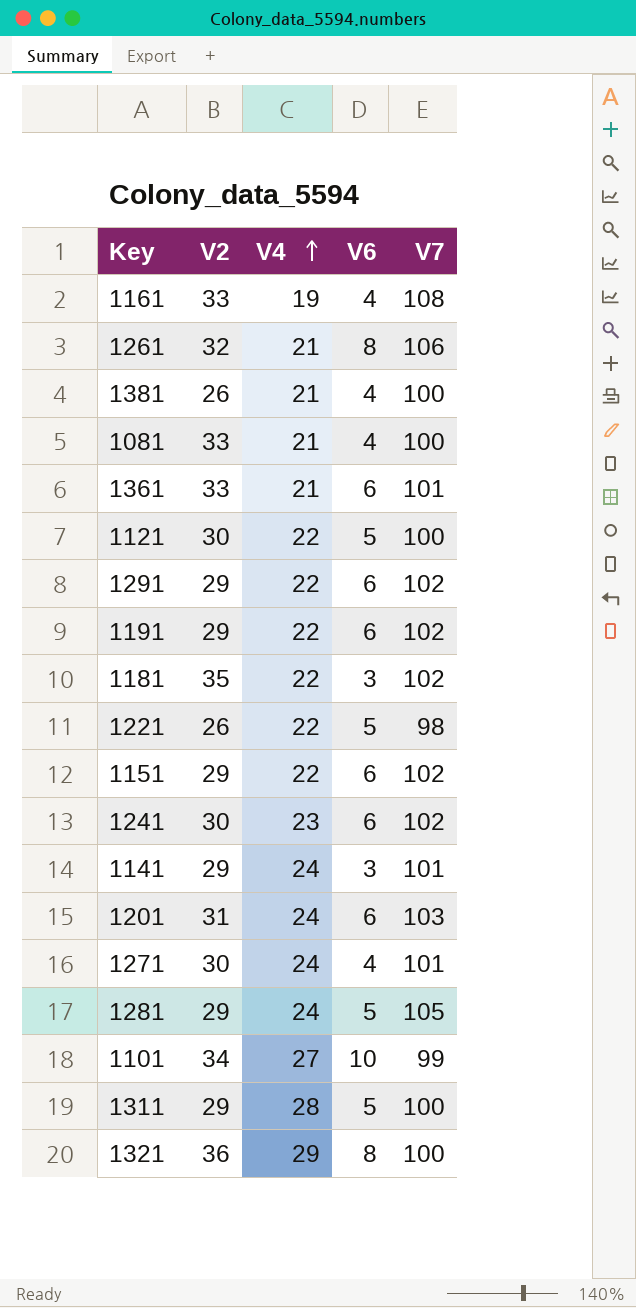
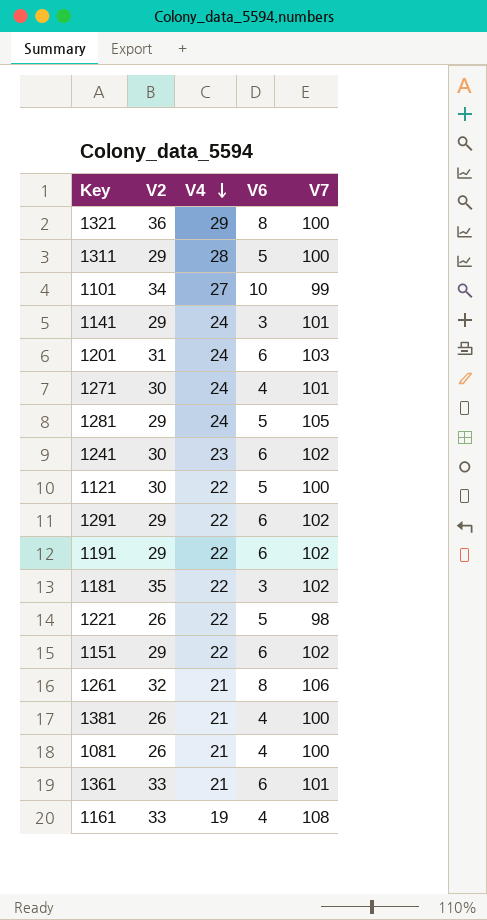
row order: V4 ascending -> V4 descending
1081 | V2: 33 -> 26

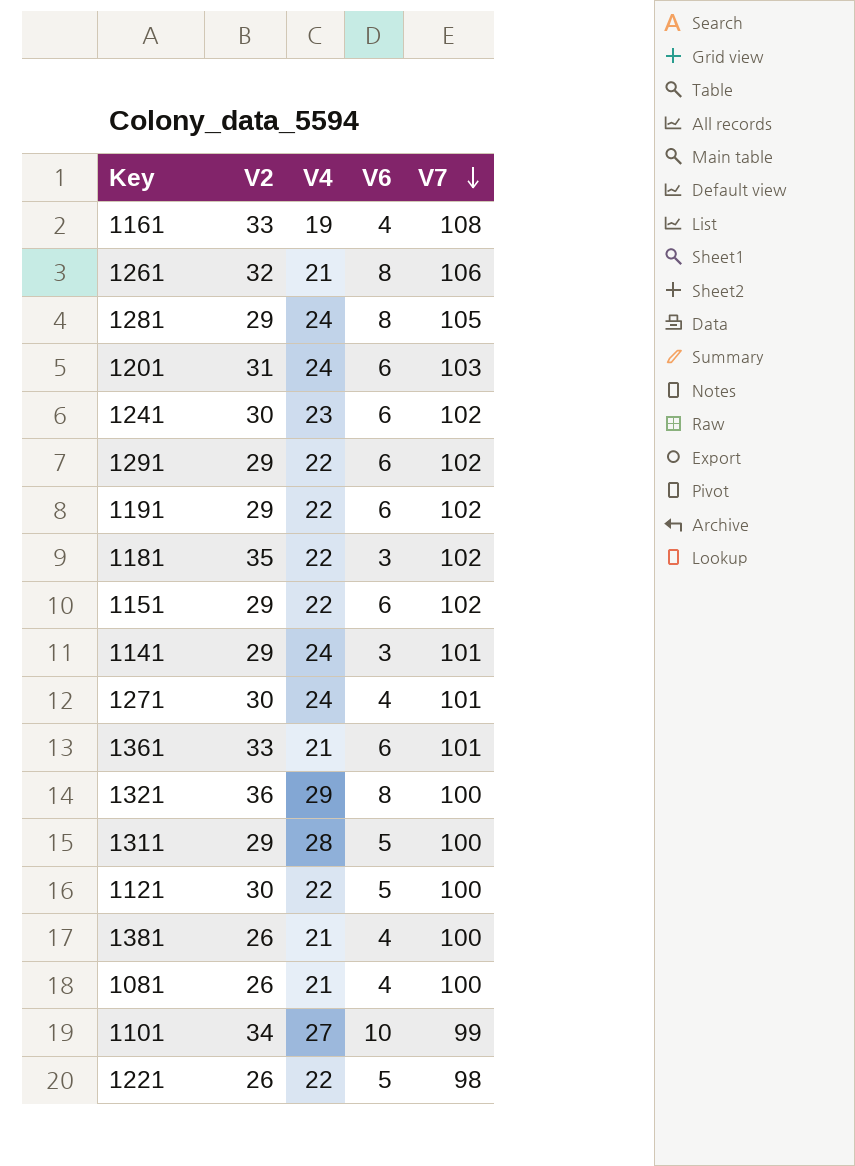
row order: V4 descending -> V7 descending
1281 | V6: 5 -> 8

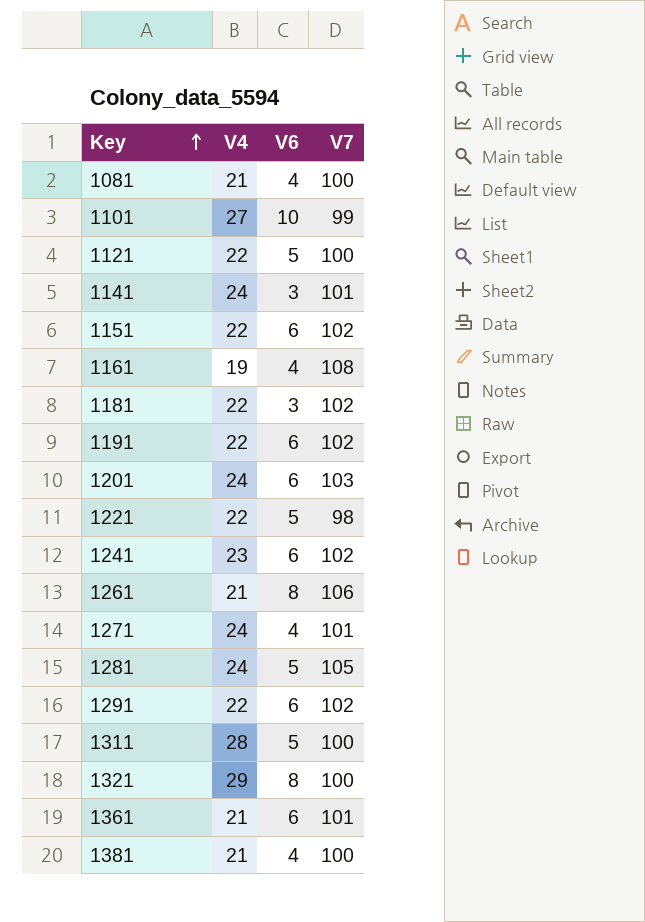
row order: V7 descending -> Key ascending
column V2 | position: 2 -> none
1281 | V6: 8 -> 5

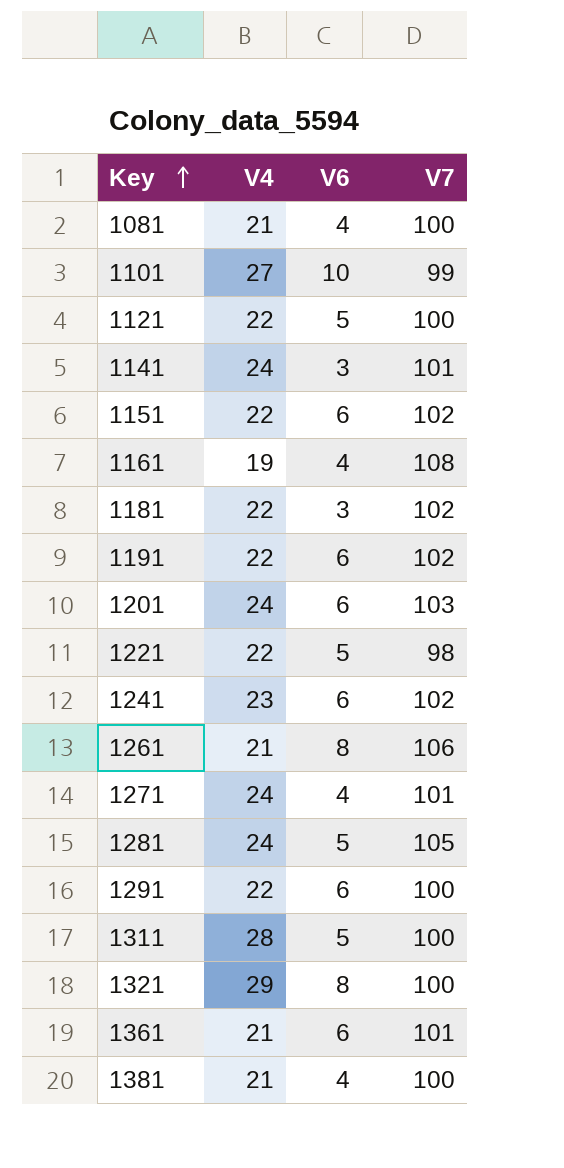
1291 | V7: 102 -> 100

